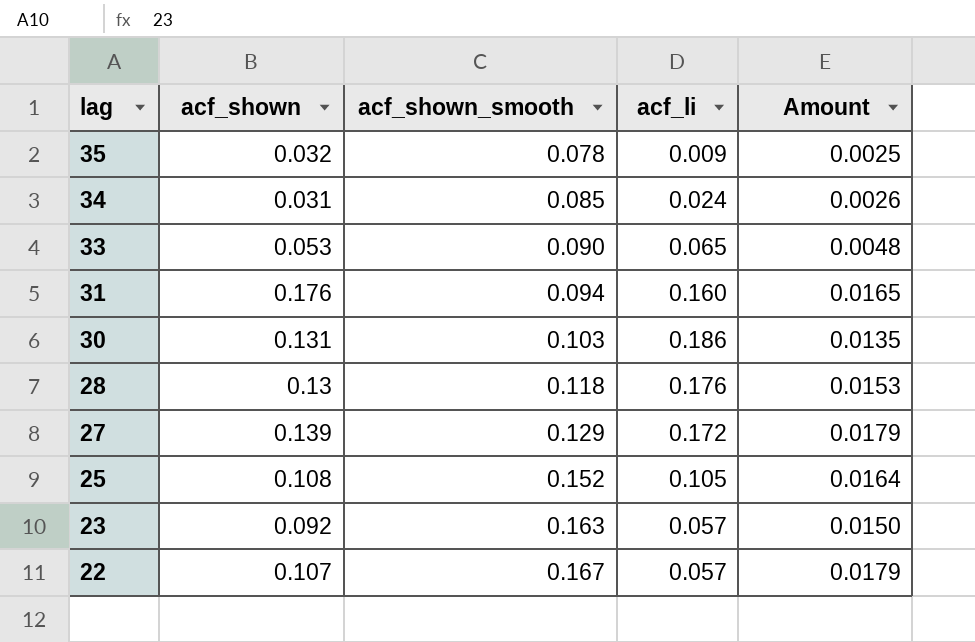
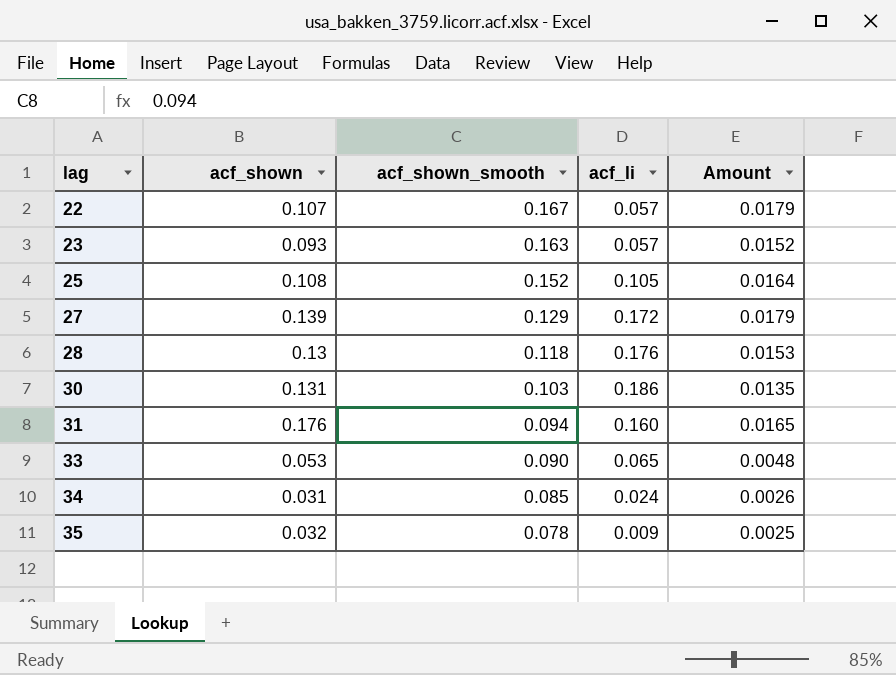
row order: lag descending -> lag ascending
23 | acf_shown: 0.092 -> 0.093
23 | Amount: 0.0150 -> 0.0152

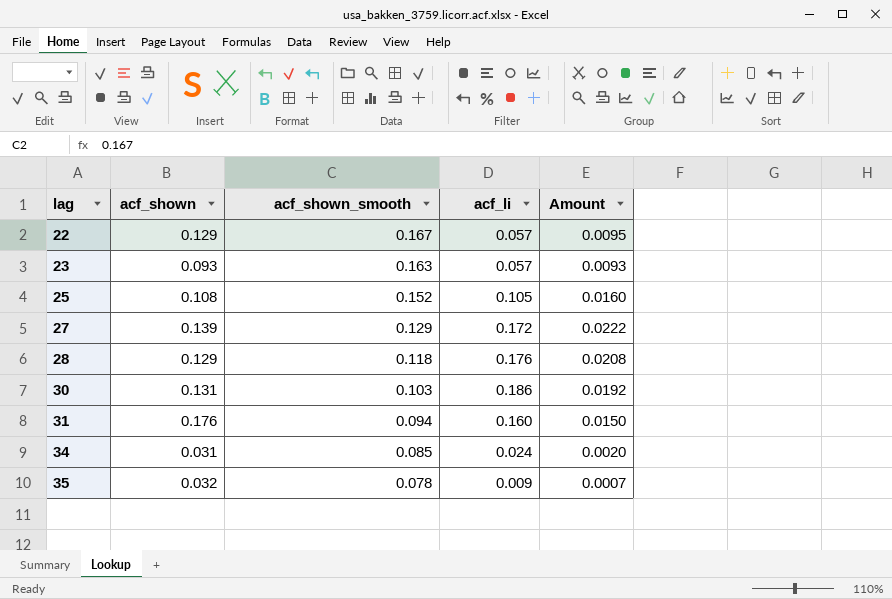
column Amount | formula: [acf_shown] * [acf_shown_smooth] -> [acf_shown_smooth] * [acf_li]
row 33: 0.053 | 0.090 | 0.065 | 0.0048 -> none
22 | acf_shown: 0.107 -> 0.129
28 | acf_shown: 0.13 -> 0.129

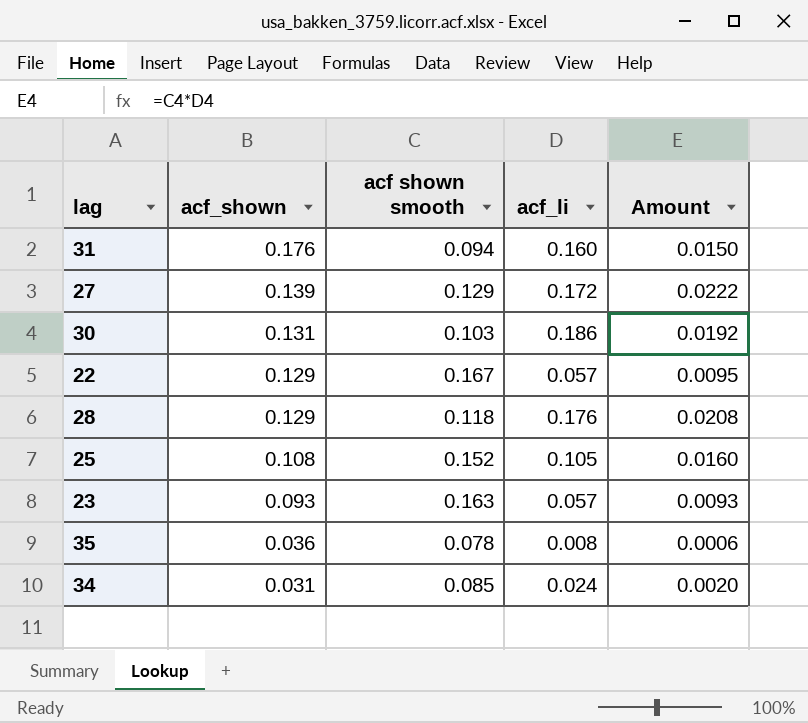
row order: lag ascending -> acf_shown descending
column name: acf_shown_smooth -> acf shown smooth
35 | acf_shown: 0.032 -> 0.036
35 | acf_li: 0.009 -> 0.008
35 | Amount: 0.0007 -> 0.0006

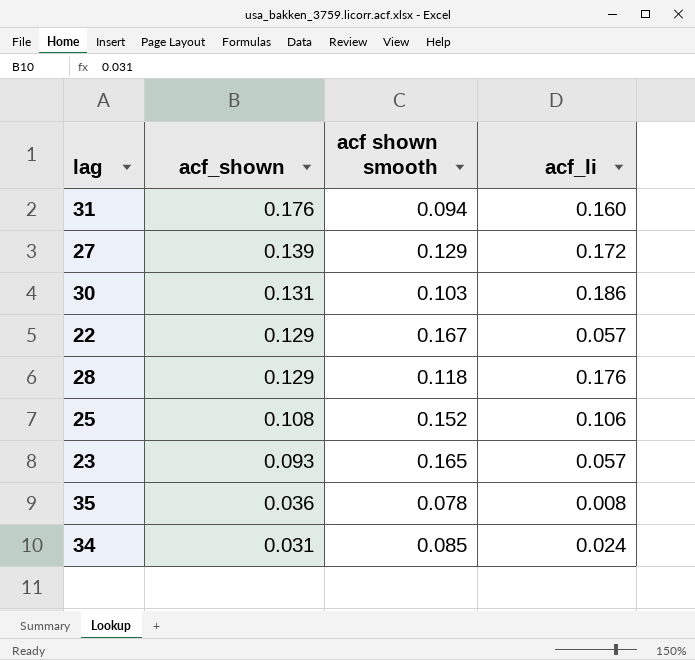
column Amount | formula: [acf shown smooth] * [acf_li] -> none
25 | acf_li: 0.105 -> 0.106
23 | acf shown smooth: 0.163 -> 0.165

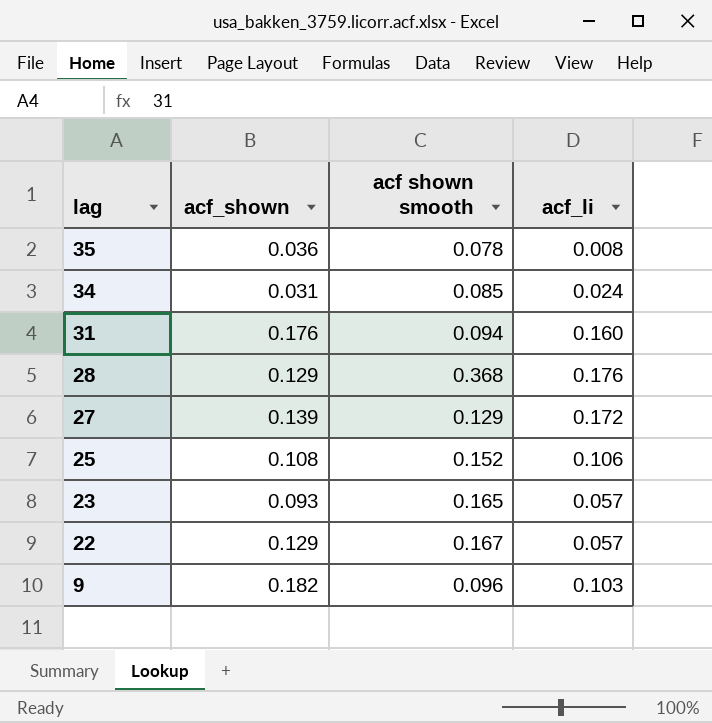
row order: acf_shown descending -> lag descending
row 30: 0.131 | 0.103 | 0.186 -> none
28 | acf shown smooth: 0.118 -> 0.368
row 9: none -> 0.182 | 0.096 | 0.103

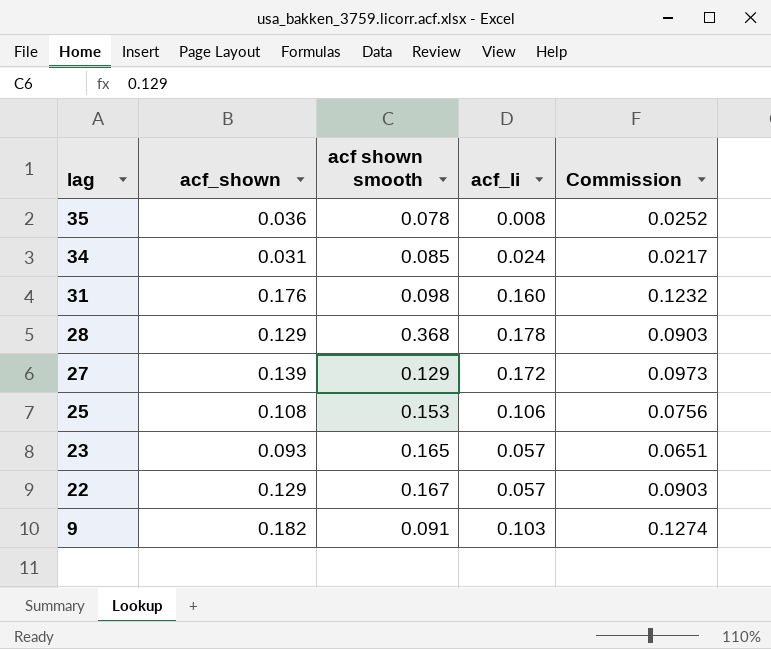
column Commission | formula: none -> [acf_shown] * 0.7
31 | acf shown smooth: 0.094 -> 0.098
28 | acf_li: 0.176 -> 0.178
25 | acf shown smooth: 0.152 -> 0.153
9 | acf shown smooth: 0.096 -> 0.091

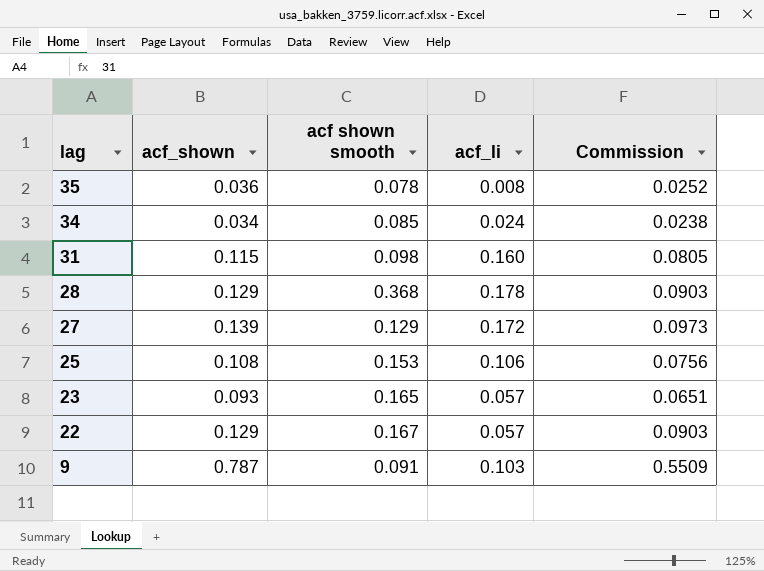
34 | acf_shown: 0.031 -> 0.034
34 | Commission: 0.0217 -> 0.0238
31 | acf_shown: 0.176 -> 0.115
31 | Commission: 0.1232 -> 0.0805
9 | acf_shown: 0.182 -> 0.787
9 | Commission: 0.1274 -> 0.5509

